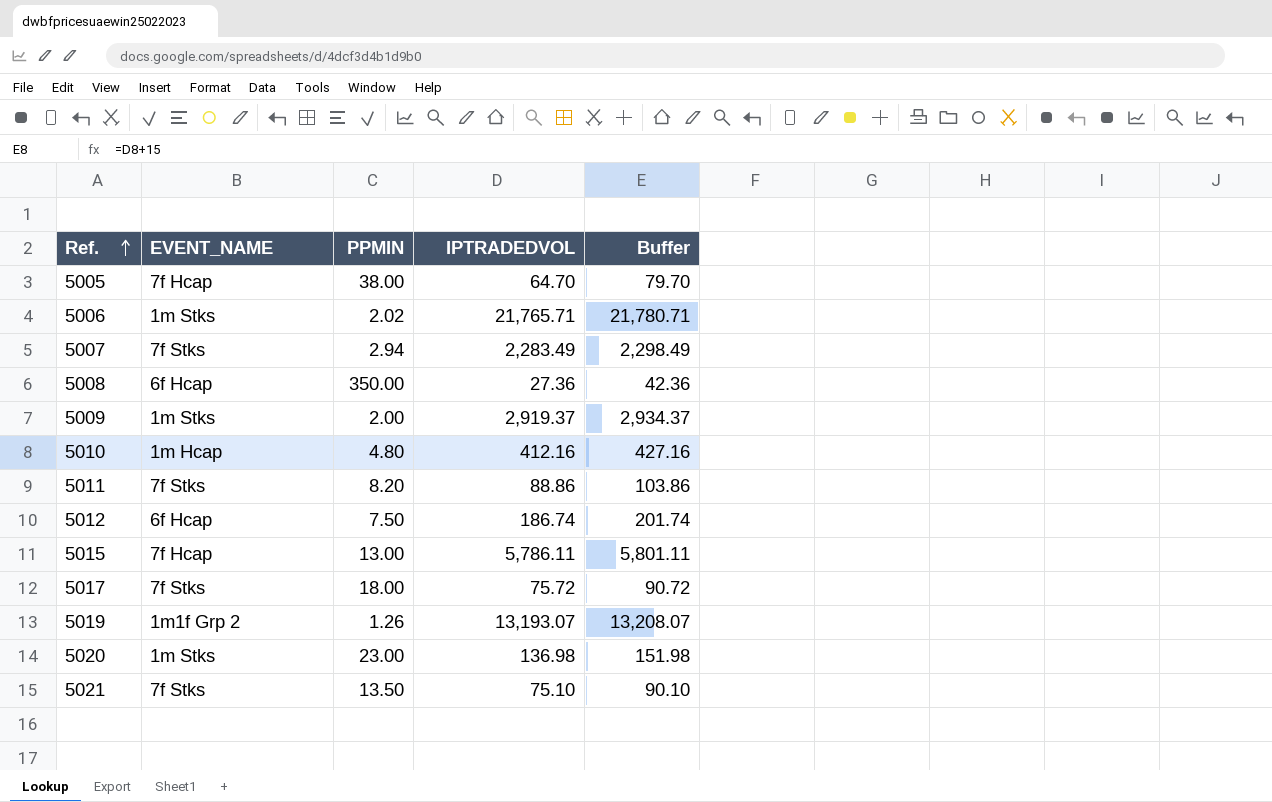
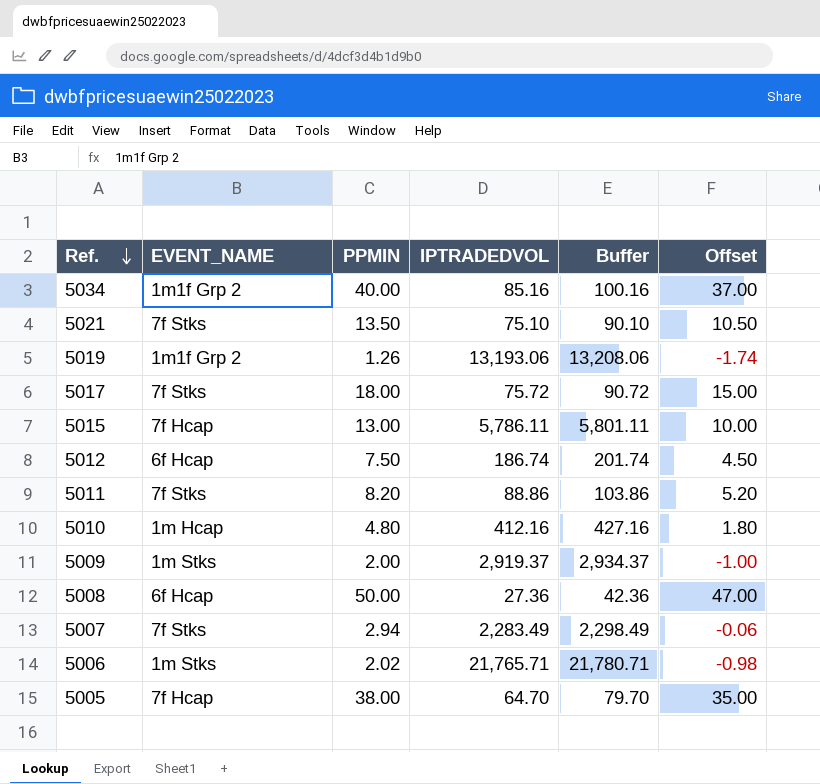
row order: Ref. ascending -> Ref. descending
column Offset | formula: none -> [PPMIN] - 3
row 5020: 1m Stks | 23.00 | 136.98 | 151.98 -> none
row 5034: none -> 1m1f Grp 2 | 40.00 | 85.16 | 100.16 | 37.00
5019 | IPTRADEDVOL: 13,193.07 -> 13,193.06
5019 | Buffer: 13,208.07 -> 13,208.06
5008 | PPMIN: 350.00 -> 50.00

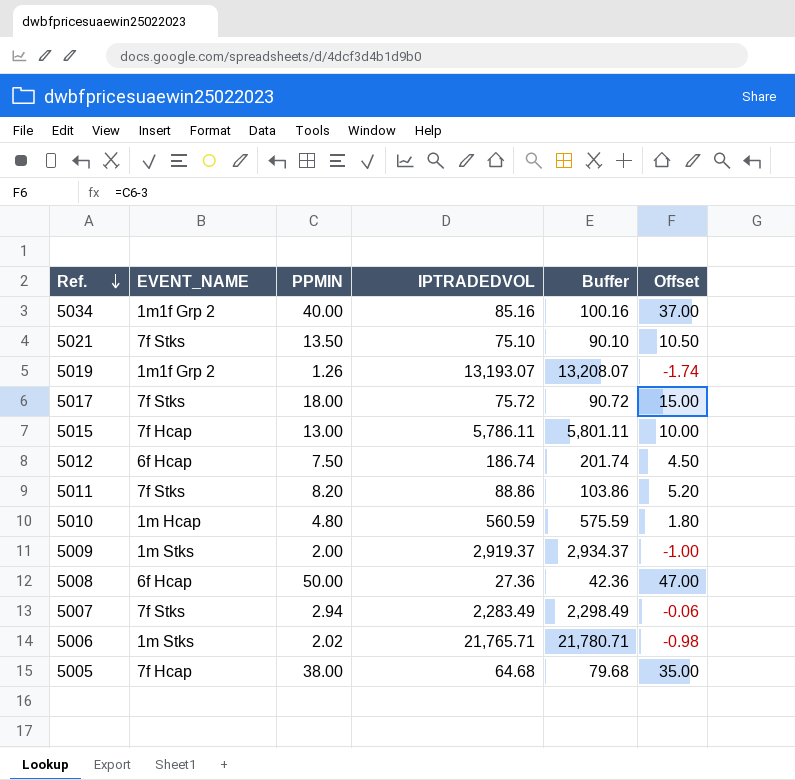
5019 | IPTRADEDVOL: 13,193.06 -> 13,193.07
5019 | Buffer: 13,208.06 -> 13,208.07
5010 | IPTRADEDVOL: 412.16 -> 560.59
5010 | Buffer: 427.16 -> 575.59
5005 | IPTRADEDVOL: 64.70 -> 64.68
5005 | Buffer: 79.70 -> 79.68

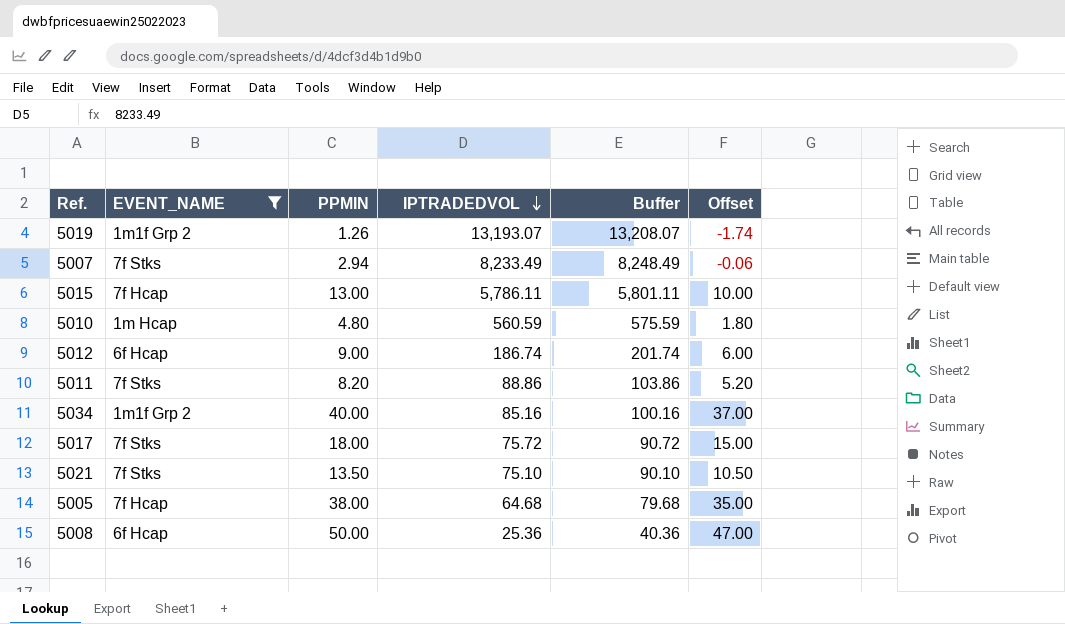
filter: none -> EVENT_NAME != 1m Stks
row order: Ref. descending -> IPTRADEDVOL descending
5007 | IPTRADEDVOL: 2,283.49 -> 8,233.49
5007 | Buffer: 2,298.49 -> 8,248.49
5012 | PPMIN: 7.50 -> 9.00
5012 | Offset: 4.50 -> 6.00
5008 | IPTRADEDVOL: 27.36 -> 25.36
5008 | Buffer: 42.36 -> 40.36

